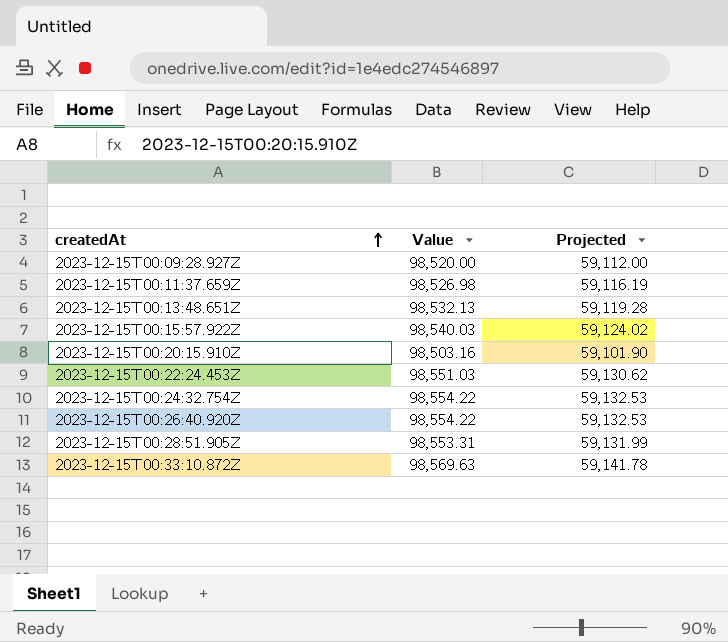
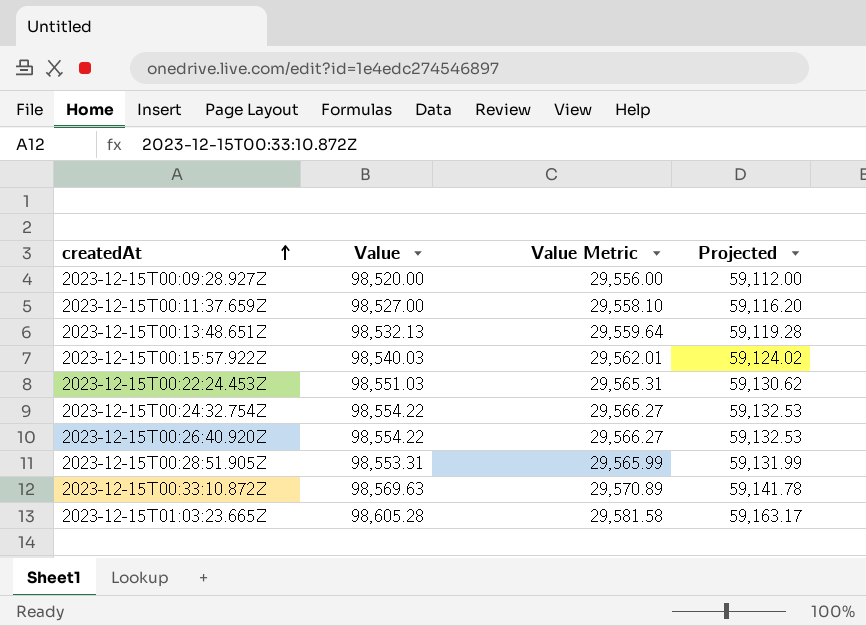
column Value Metric | formula: none -> [Value] * 0.3
row 2023-12-15T00:20:15.910Z: 98,503.16 | 59,101.90 -> none
2023-12-15T00:11:37.659Z | Value: 98,526.98 -> 98,527.00
2023-12-15T00:11:37.659Z | Projected: 59,116.19 -> 59,116.20
row 2023-12-15T01:03:23.665Z: none -> 98,605.28 | 29,581.58 | 59,163.17

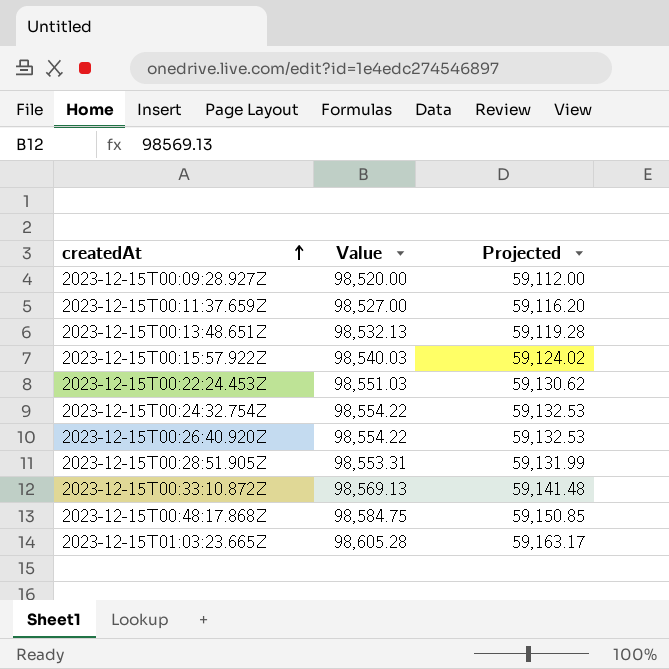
column Value Metric | formula: [Value] * 0.3 -> none
2023-12-15T00:33:10.872Z | Value: 98,569.63 -> 98,569.13
2023-12-15T00:33:10.872Z | Projected: 59,141.78 -> 59,141.48
row 2023-12-15T00:48:17.868Z: none -> 98,584.75 | 59,150.85

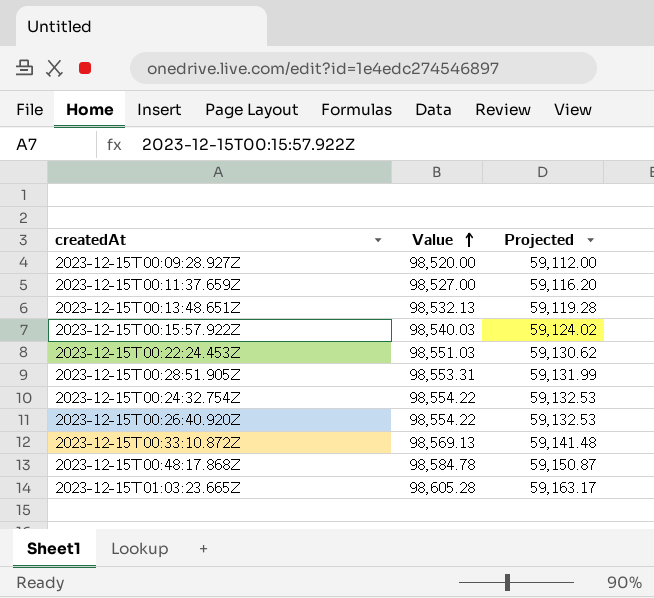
row order: createdAt ascending -> Value ascending
2023-12-15T00:48:17.868Z | Value: 98,584.75 -> 98,584.78
2023-12-15T00:48:17.868Z | Projected: 59,150.85 -> 59,150.87

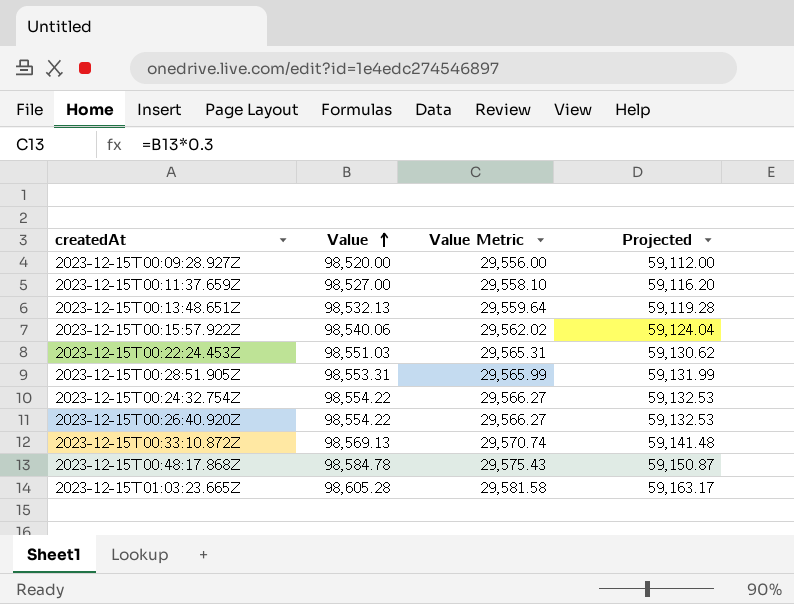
column Value Metric | formula: none -> [Value] * 0.3
2023-12-15T00:15:57.922Z | Value: 98,540.03 -> 98,540.06
2023-12-15T00:15:57.922Z | Projected: 59,124.02 -> 59,124.04

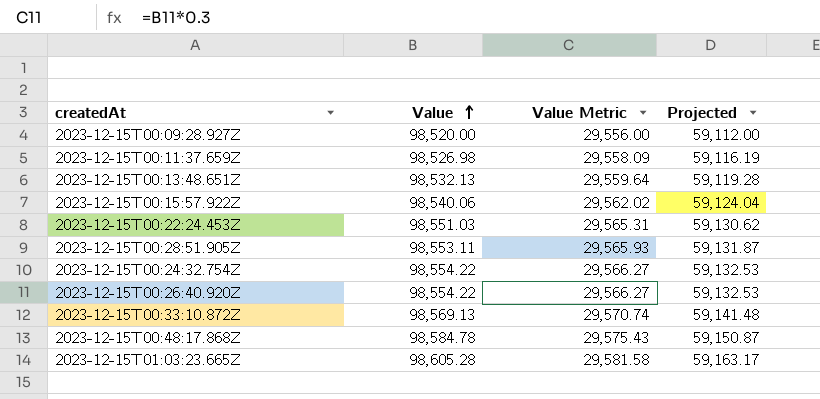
2023-12-15T00:11:37.659Z | Value: 98,527.00 -> 98,526.98
2023-12-15T00:11:37.659Z | Value Metric: 29,558.10 -> 29,558.09
2023-12-15T00:11:37.659Z | Projected: 59,116.20 -> 59,116.19
2023-12-15T00:28:51.905Z | Value: 98,553.31 -> 98,553.11
2023-12-15T00:28:51.905Z | Value Metric: 29,565.99 -> 29,565.93
2023-12-15T00:28:51.905Z | Projected: 59,131.99 -> 59,131.87

